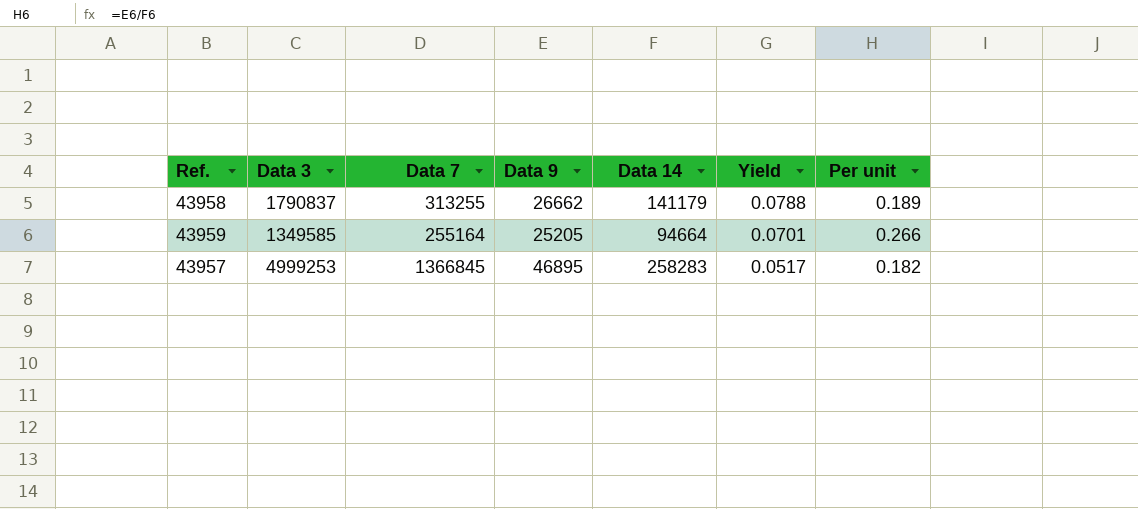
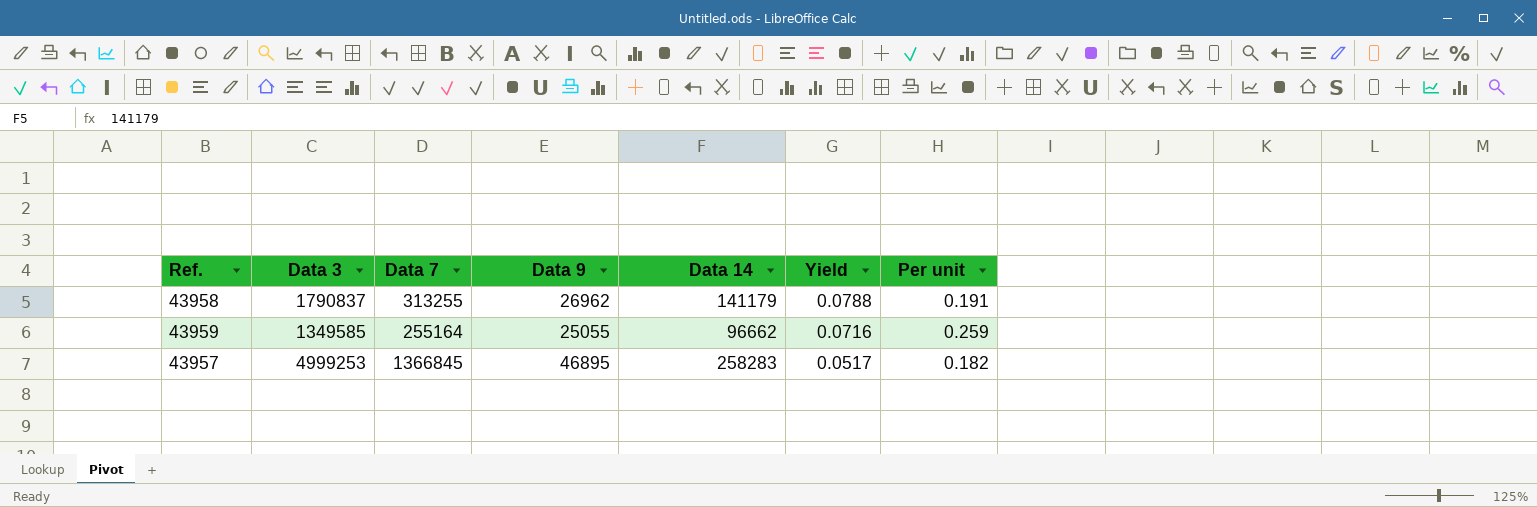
43958 | Data 9: 26662 -> 26962
43958 | Per unit: 0.189 -> 0.191
43959 | Data 9: 25205 -> 25055
43959 | Data 14: 94664 -> 96662
43959 | Yield: 0.0701 -> 0.0716
43959 | Per unit: 0.266 -> 0.259

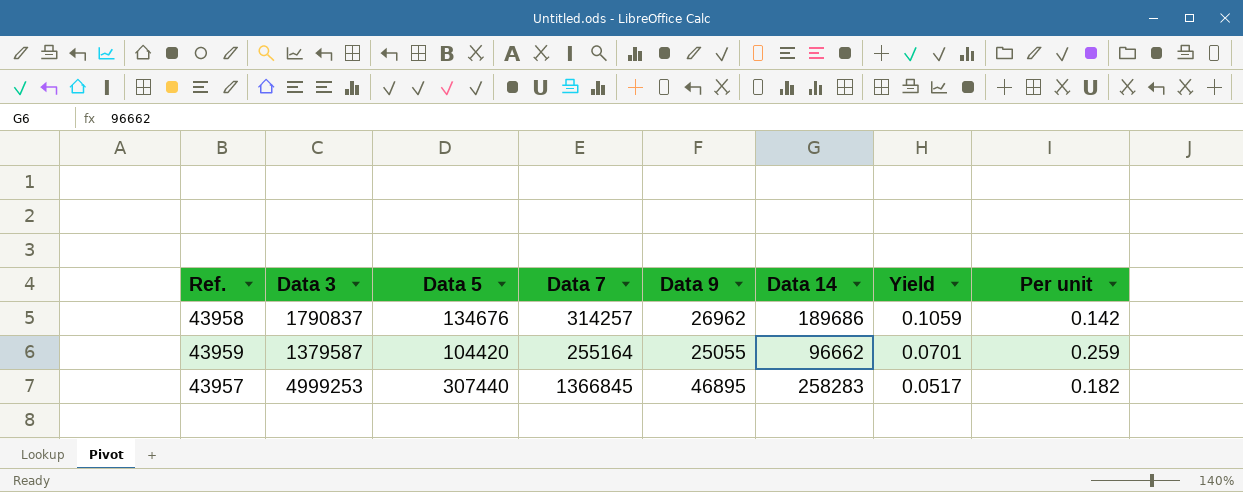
column Data 5 | position: none -> 3
43958 | Data 7: 313255 -> 314257
43958 | Data 14: 141179 -> 189686
43958 | Yield: 0.0788 -> 0.1059
43958 | Per unit: 0.191 -> 0.142
43959 | Data 3: 1349585 -> 1379587
43959 | Yield: 0.0716 -> 0.0701

